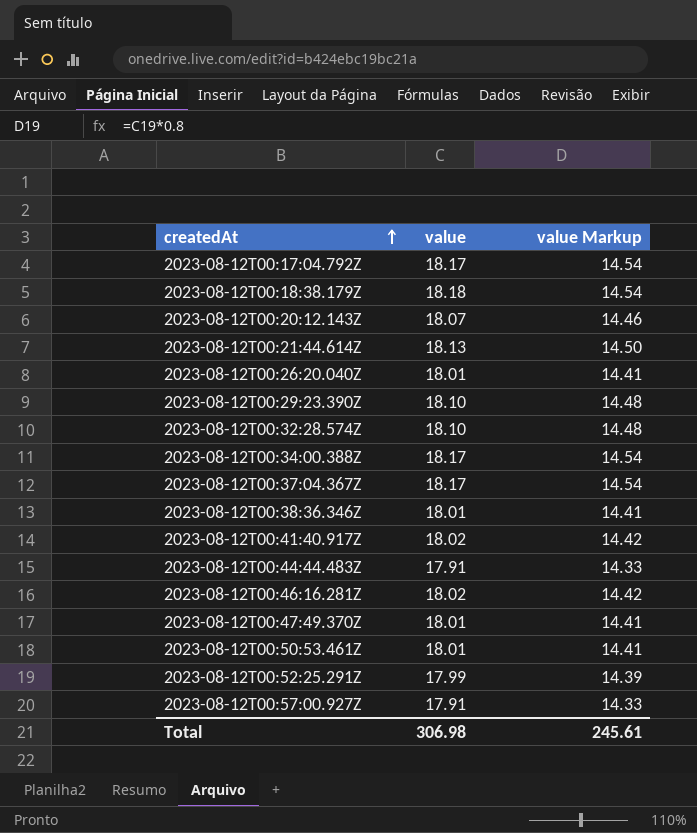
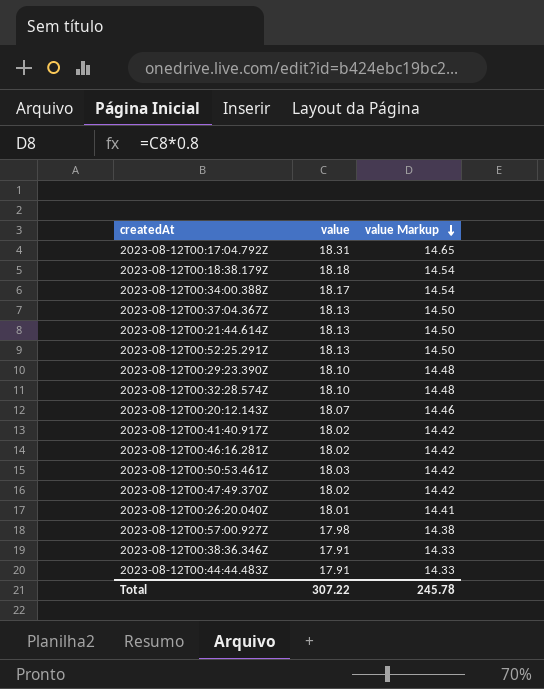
row order: createdAt ascending -> value Markup descending
2023-08-12T00:17:04.792Z | value: 18.17 -> 18.31
2023-08-12T00:17:04.792Z | value Markup: 14.54 -> 14.65
2023-08-12T00:37:04.367Z | value: 18.17 -> 18.13
2023-08-12T00:37:04.367Z | value Markup: 14.54 -> 14.50
2023-08-12T00:52:25.291Z | value: 17.99 -> 18.13
2023-08-12T00:52:25.291Z | value Markup: 14.39 -> 14.50
2023-08-12T00:50:53.461Z | value: 18.01 -> 18.03
2023-08-12T00:50:53.461Z | value Markup: 14.41 -> 14.42
2023-08-12T00:47:49.370Z | value: 18.01 -> 18.02
2023-08-12T00:47:49.370Z | value Markup: 14.41 -> 14.42
2023-08-12T00:57:00.927Z | value: 17.91 -> 17.98
2023-08-12T00:57:00.927Z | value Markup: 14.33 -> 14.38
2023-08-12T00:38:36.346Z | value: 18.01 -> 17.91
2023-08-12T00:38:36.346Z | value Markup: 14.41 -> 14.33
Total | value: 306.98 -> 307.22
Total | value Markup: 245.61 -> 245.78

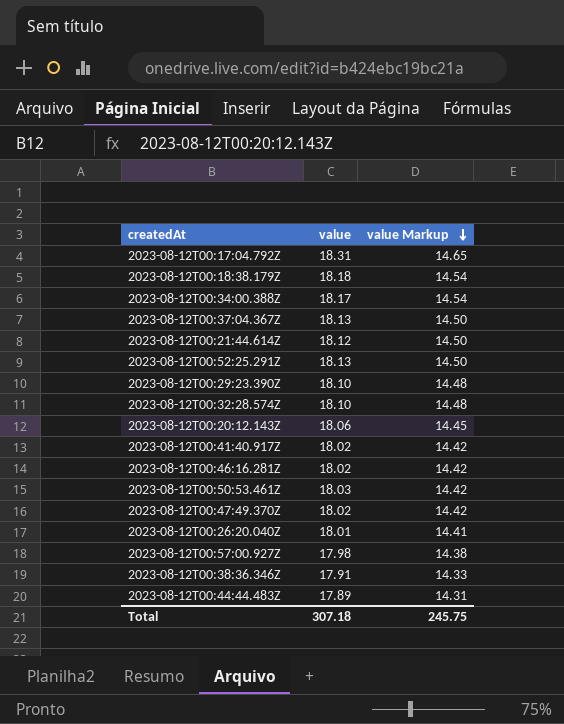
2023-08-12T00:21:44.614Z | value: 18.13 -> 18.12
2023-08-12T00:20:12.143Z | value: 18.07 -> 18.06
2023-08-12T00:20:12.143Z | value Markup: 14.46 -> 14.45
2023-08-12T00:44:44.483Z | value: 17.91 -> 17.89
2023-08-12T00:44:44.483Z | value Markup: 14.33 -> 14.31
Total | value: 307.22 -> 307.18
Total | value Markup: 245.78 -> 245.75

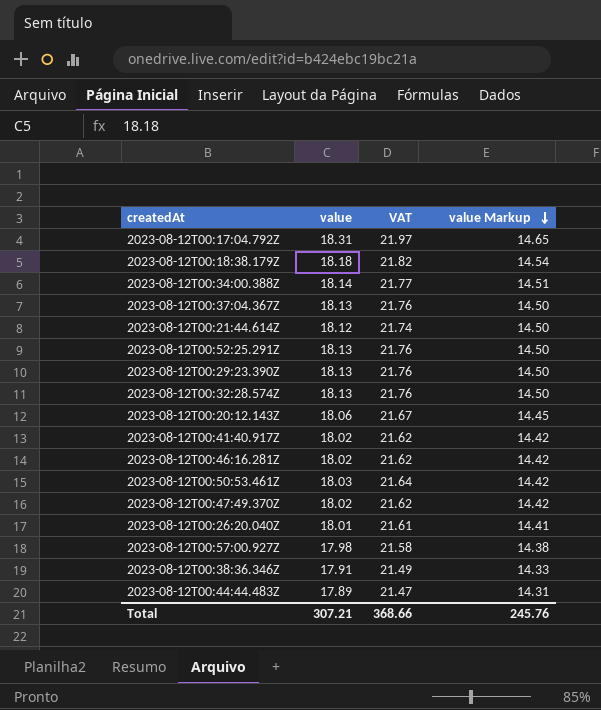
column VAT | formula: none -> [value] * 1.2
2023-08-12T00:34:00.388Z | value: 18.17 -> 18.14
2023-08-12T00:34:00.388Z | value Markup: 14.54 -> 14.51
2023-08-12T00:29:23.390Z | value: 18.10 -> 18.13
2023-08-12T00:29:23.390Z | value Markup: 14.48 -> 14.50
2023-08-12T00:32:28.574Z | value: 18.10 -> 18.13
2023-08-12T00:32:28.574Z | value Markup: 14.48 -> 14.50
Total | value: 307.18 -> 307.21
Total | value Markup: 245.75 -> 245.76

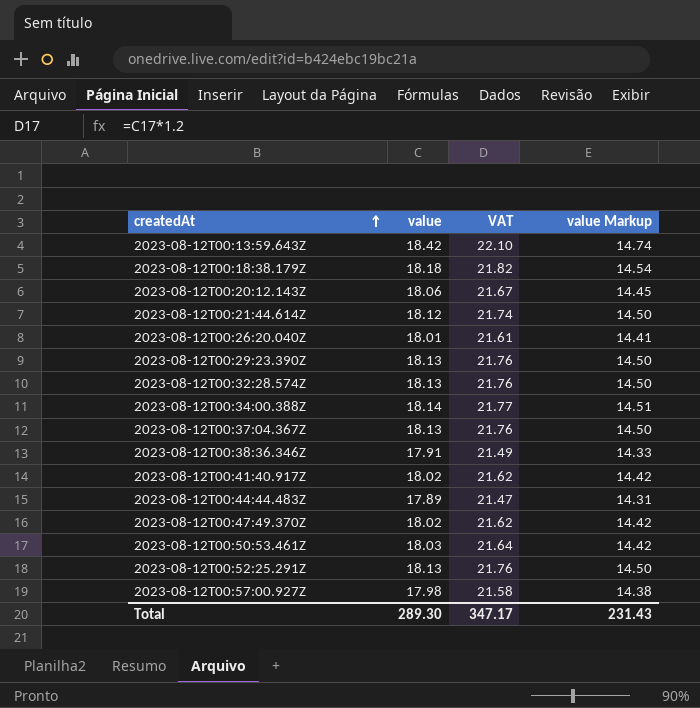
row order: value Markup descending -> createdAt ascending
row 2023-08-12T00:17:04.792Z: 18.31 | 21.97 | 14.65 -> none
row 2023-08-12T00:46:16.281Z: 18.02 | 21.62 | 14.42 -> none
row 2023-08-12T00:13:59.643Z: none -> 18.42 | 22.10 | 14.74
Total | value: 307.21 -> 289.30
Total | VAT: 368.66 -> 347.17
Total | value Markup: 245.76 -> 231.43

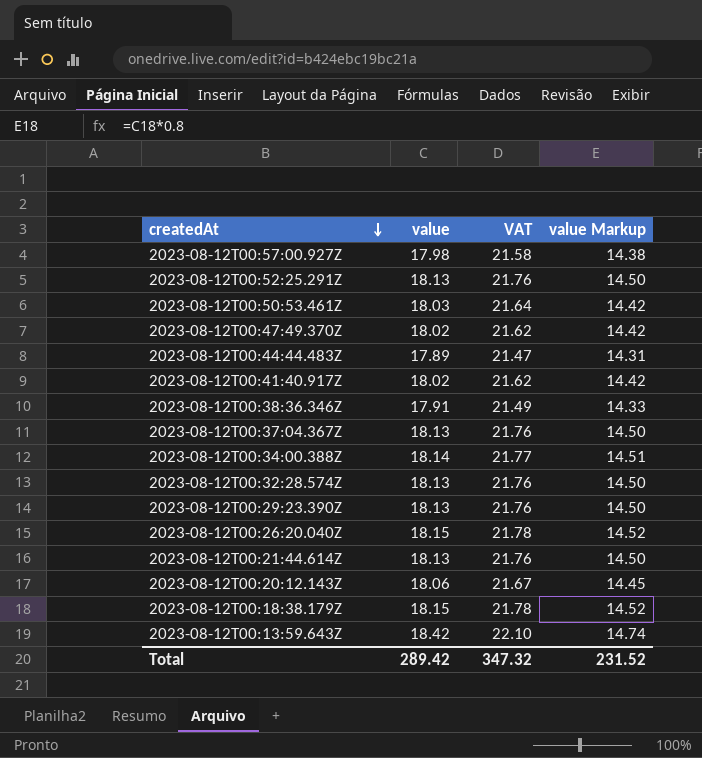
row order: createdAt ascending -> createdAt descending
2023-08-12T00:26:20.040Z | value: 18.01 -> 18.15
2023-08-12T00:26:20.040Z | VAT: 21.61 -> 21.78
2023-08-12T00:26:20.040Z | value Markup: 14.41 -> 14.52
2023-08-12T00:21:44.614Z | value: 18.12 -> 18.13
2023-08-12T00:21:44.614Z | VAT: 21.74 -> 21.76
2023-08-12T00:18:38.179Z | value: 18.18 -> 18.15
2023-08-12T00:18:38.179Z | VAT: 21.82 -> 21.78
2023-08-12T00:18:38.179Z | value Markup: 14.54 -> 14.52
Total | value: 289.30 -> 289.42
Total | VAT: 347.17 -> 347.32
Total | value Markup: 231.43 -> 231.52

